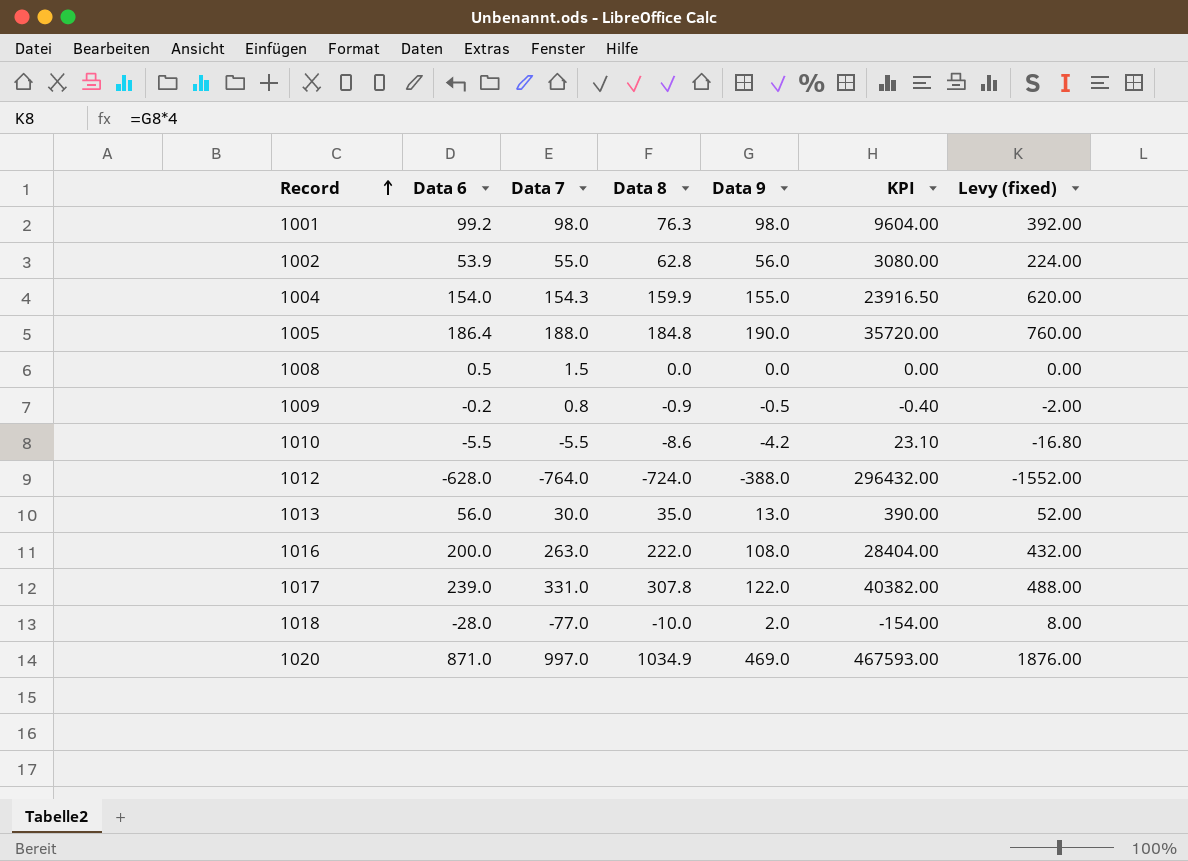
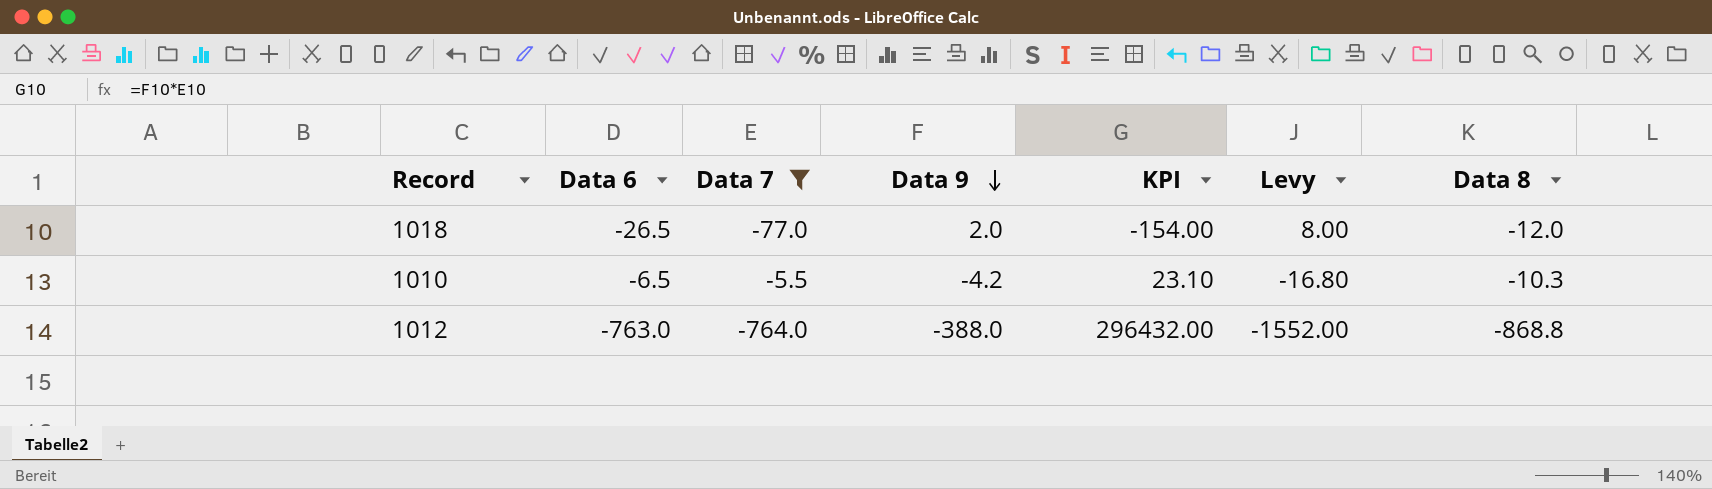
filter: none -> Data 7 <= -5.5
row order: Record ascending -> Data 9 descending
column name: Levy (fixed) -> Levy
column Data 8 | position: 4 -> 7
1018 | Data 6: -28.0 -> -26.5
1018 | Data 8: -10.0 -> -12.0
1010 | Data 6: -5.5 -> -6.5
1010 | Data 8: -8.6 -> -10.3
1012 | Data 6: -628.0 -> -763.0
1012 | Data 8: -724.0 -> -868.8

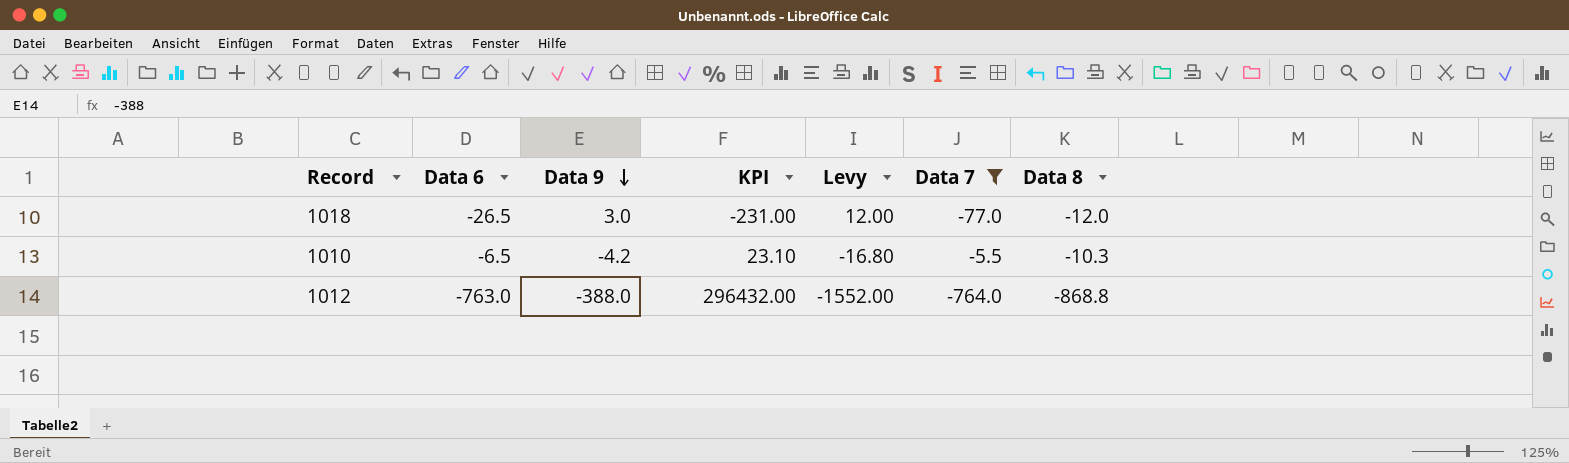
column Data 7 | position: 3 -> 6
1018 | Data 9: 2.0 -> 3.0
1018 | KPI: -154.00 -> -231.00
1018 | Levy: 8.00 -> 12.00

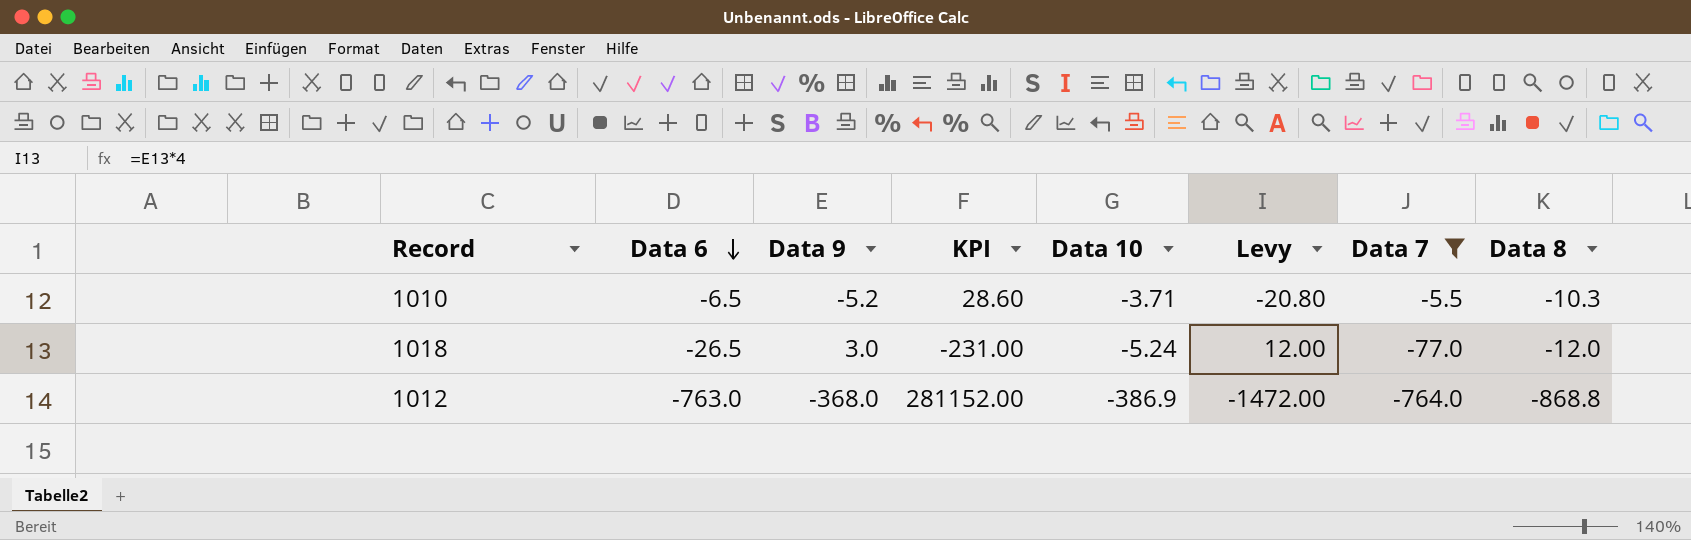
row order: Data 9 descending -> Data 6 descending
column Data 10 | position: none -> 5
1010 | Data 9: -4.2 -> -5.2
1010 | KPI: 23.10 -> 28.60
1010 | Levy: -16.80 -> -20.80
1012 | Data 9: -388.0 -> -368.0
1012 | KPI: 296432.00 -> 281152.00
1012 | Levy: -1552.00 -> -1472.00

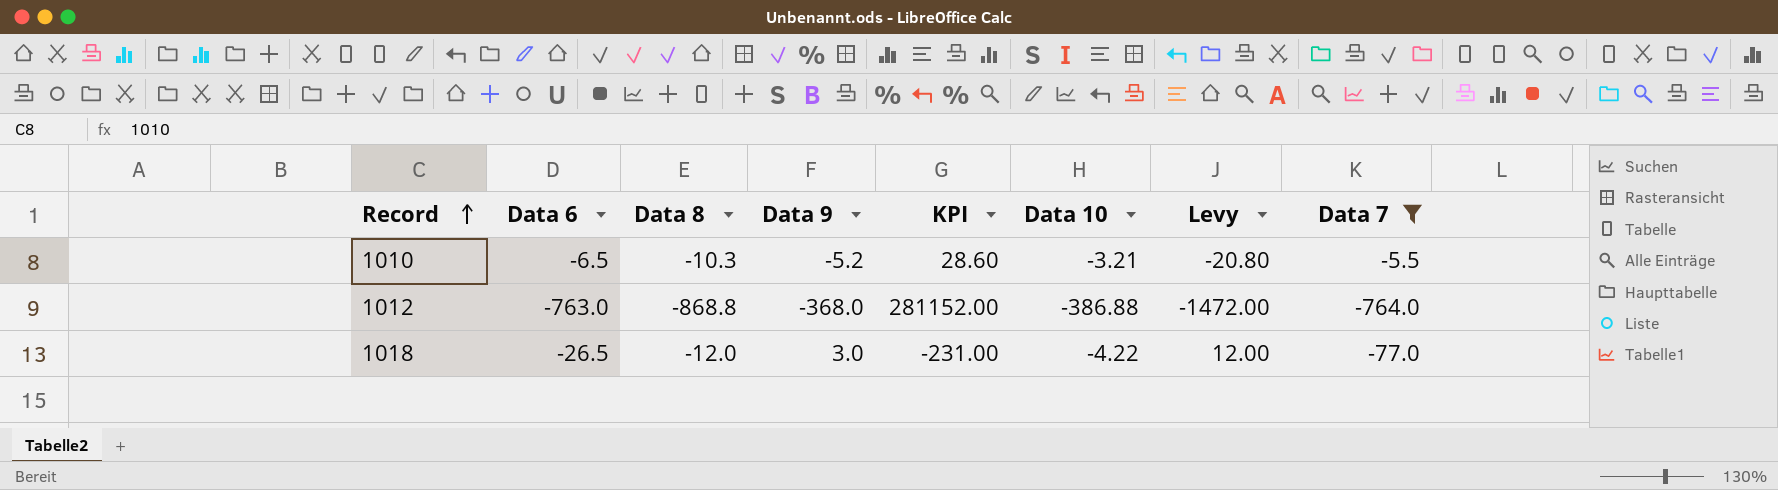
row order: Data 6 descending -> Record ascending
column Data 8 | position: 8 -> 3
1010 | Data 10: -3.71 -> -3.21
1012 | Data 10: -386.9 -> -386.88
1018 | Data 10: -5.24 -> -4.22

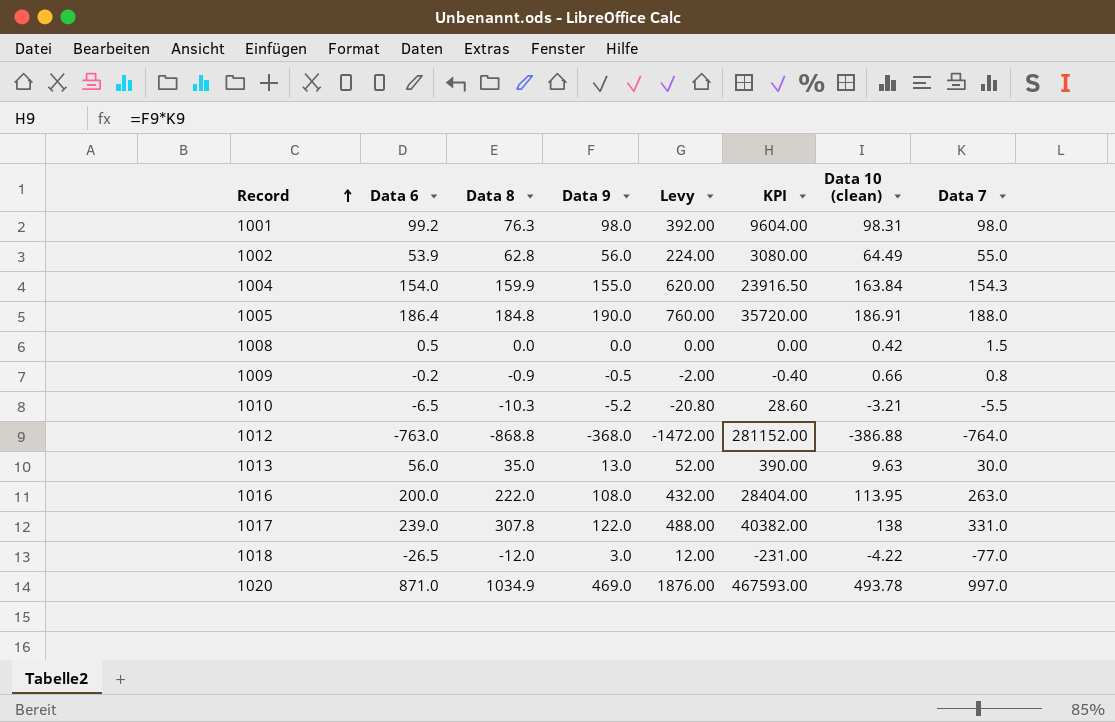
filter: Data 7 <= -5.5 -> none
column Levy | position: 7 -> 5
column name: Data 10 -> Data 10 (clean)

